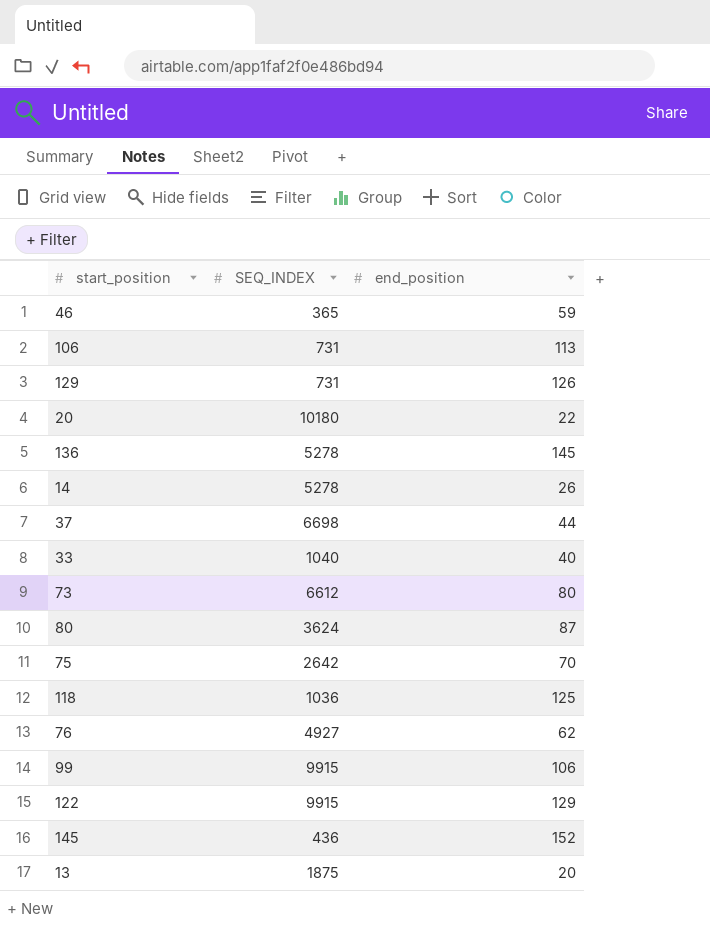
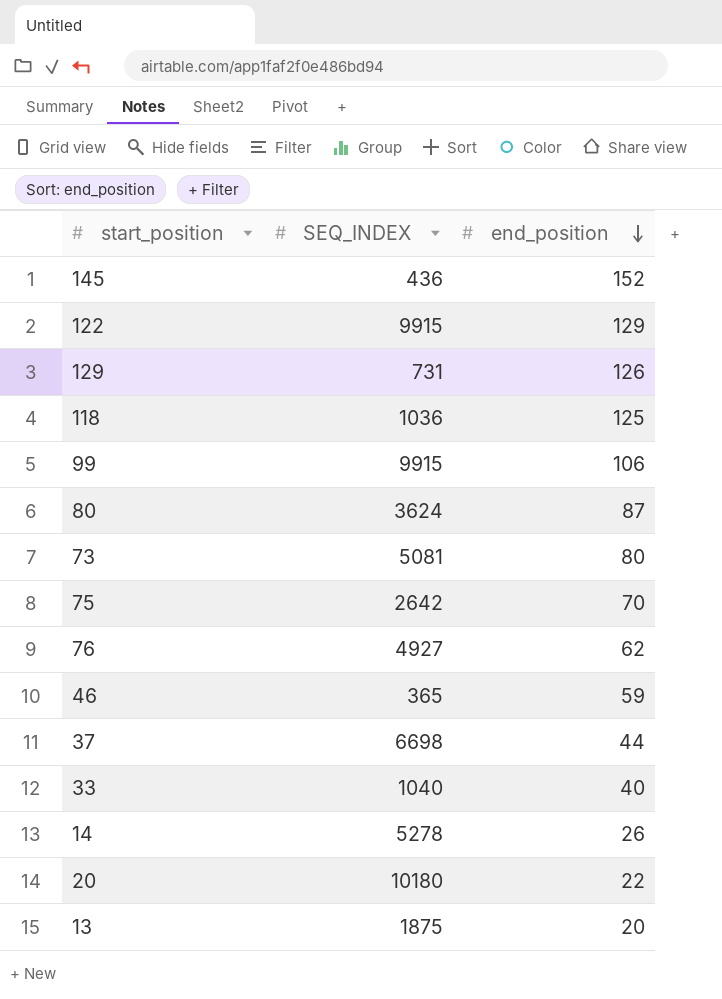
row order: none -> end_position descending
row 106: 731 | 113 -> none
row 136: 5278 | 145 -> none
73 | SEQ_INDEX: 6612 -> 5081

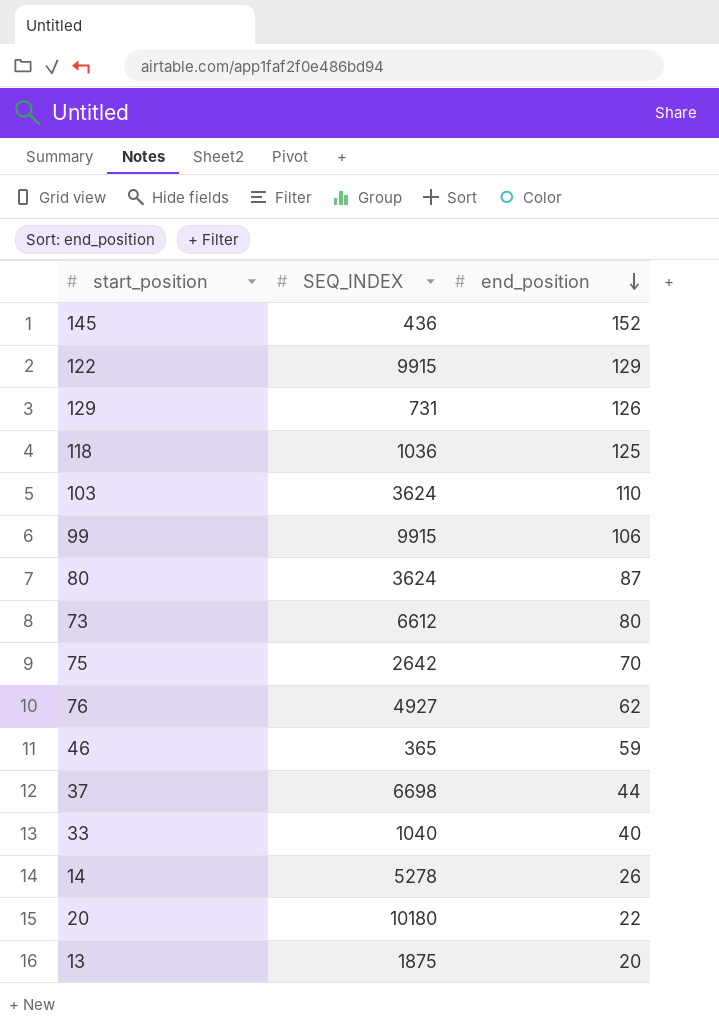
row 103: none -> 3624 | 110
73 | SEQ_INDEX: 5081 -> 6612

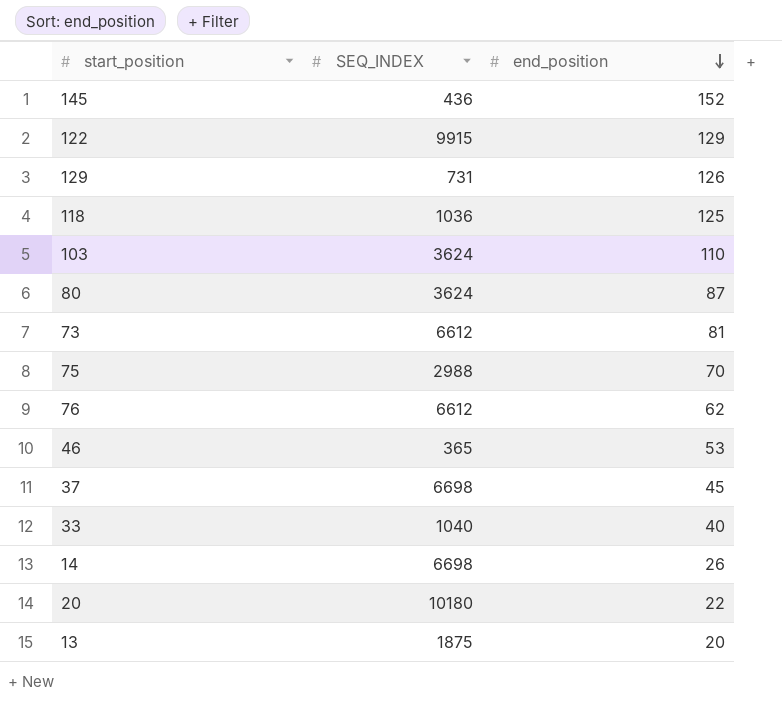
row 99: 9915 | 106 -> none
73 | end_position: 80 -> 81
75 | SEQ_INDEX: 2642 -> 2988
76 | SEQ_INDEX: 4927 -> 6612
46 | end_position: 59 -> 53
37 | end_position: 44 -> 45
14 | SEQ_INDEX: 5278 -> 6698

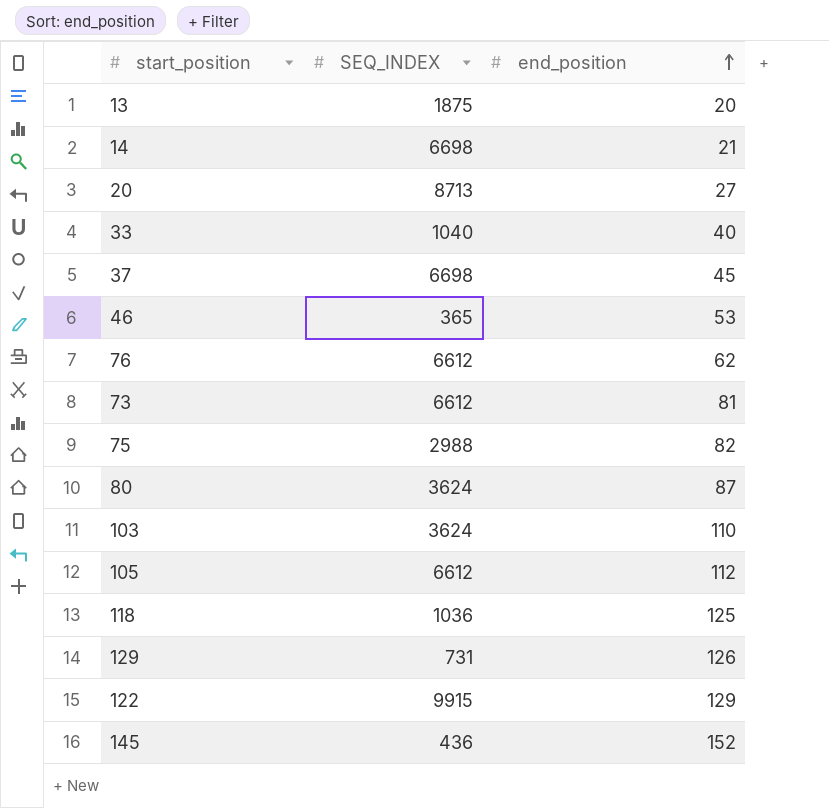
row order: end_position descending -> end_position ascending
14 | end_position: 26 -> 21
20 | SEQ_INDEX: 10180 -> 8713
20 | end_position: 22 -> 27
75 | end_position: 70 -> 82
row 105: none -> 6612 | 112

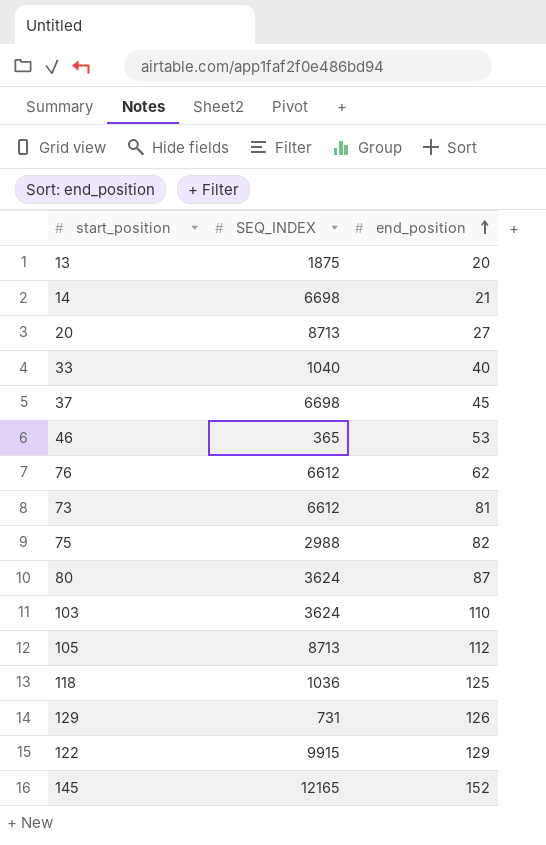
105 | SEQ_INDEX: 6612 -> 8713
145 | SEQ_INDEX: 436 -> 12165

